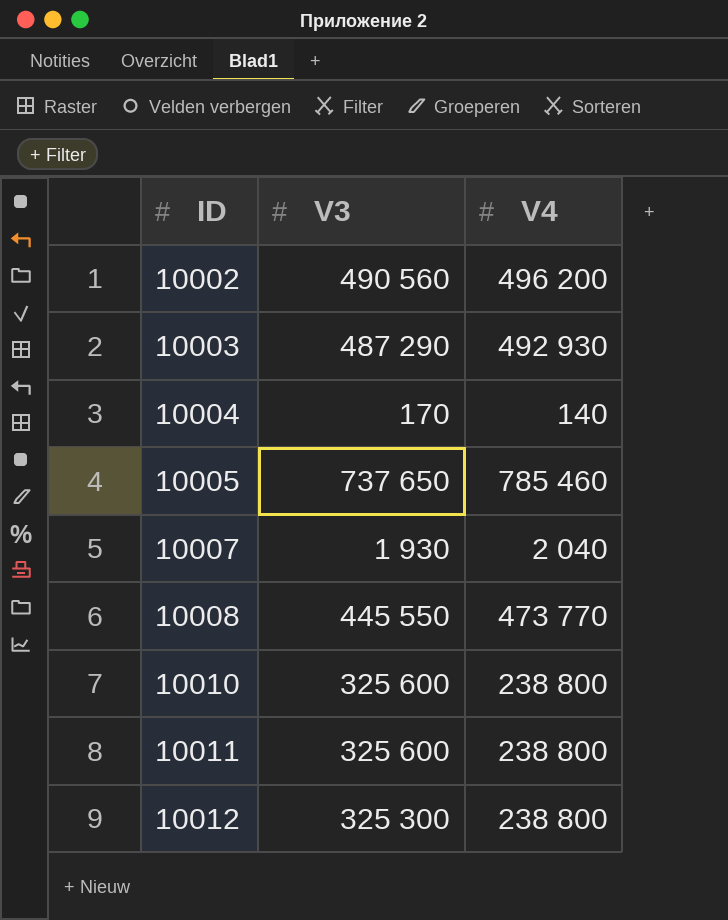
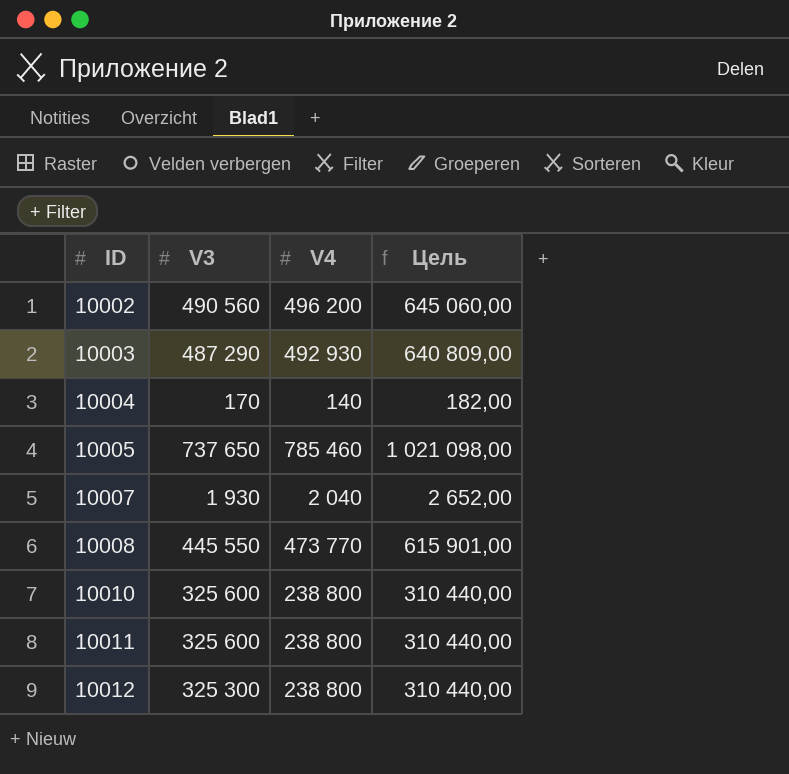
column Цель | formula: none -> [V4] * 1,3

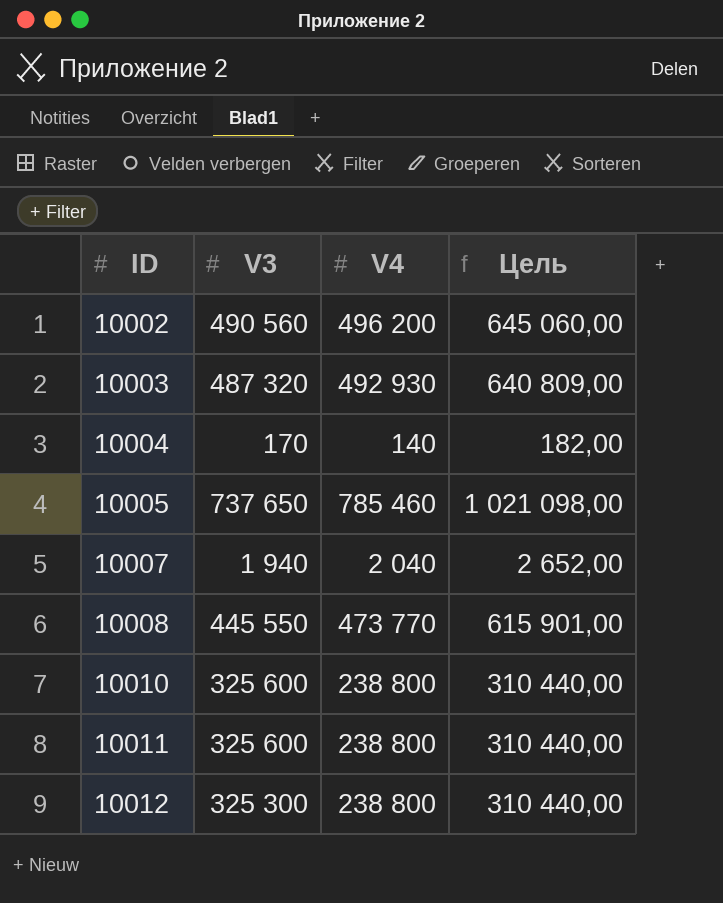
10003 | V3: 487 290 -> 487 320
10007 | V3: 1 930 -> 1 940

